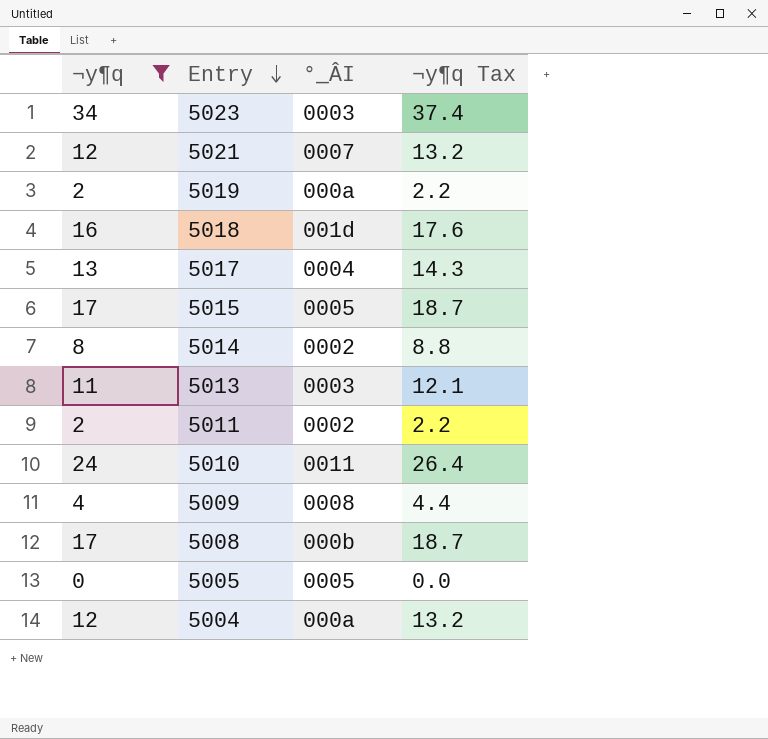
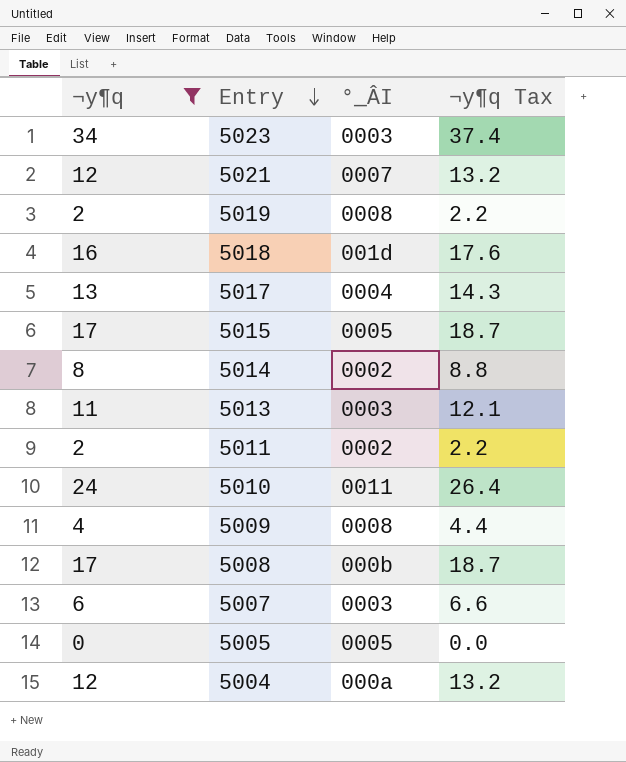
5019 | °_ÂI: 000a -> 0008
row 5007: none -> 6 | 0003 | 6.6

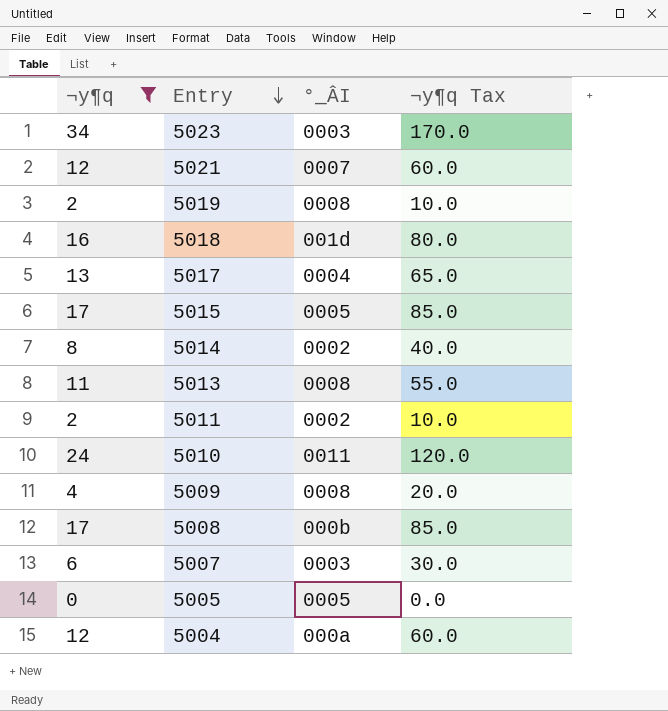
column ¬y¶q Tax | formula: [¬y¶q] * 1.1 -> [¬y¶q] * 5
5013 | °_ÂI: 0003 -> 0008

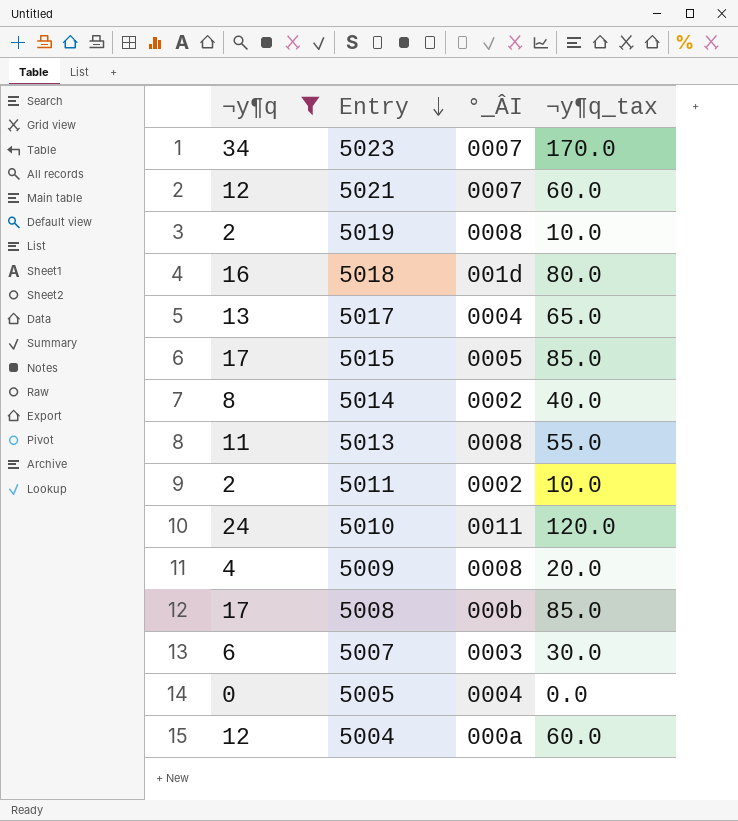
column name: ¬y¶q Tax -> ¬y¶q_tax
5023 | °_ÂI: 0003 -> 0007
5005 | °_ÂI: 0005 -> 0004

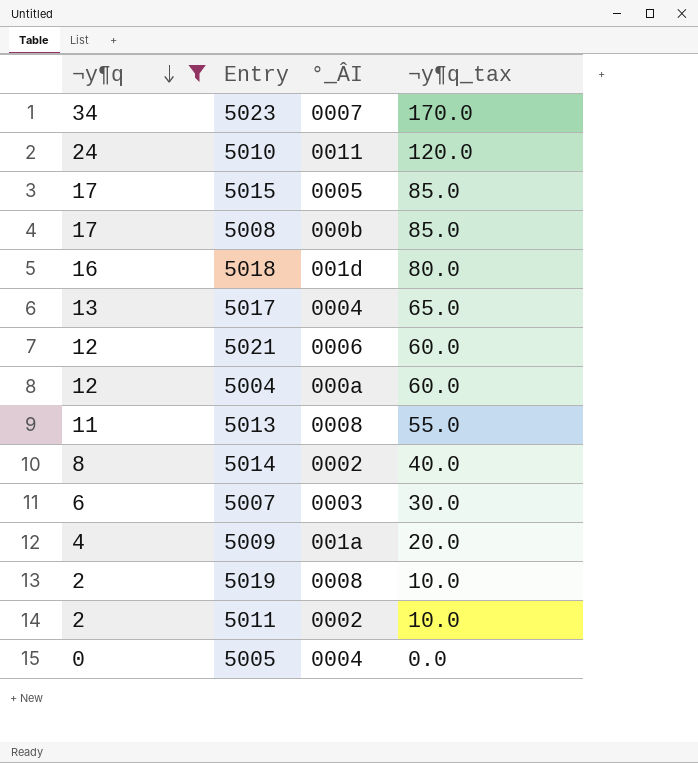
row order: Entry descending -> ¬y¶q descending
5021 | °_ÂI: 0007 -> 0006
5009 | °_ÂI: 0008 -> 001a

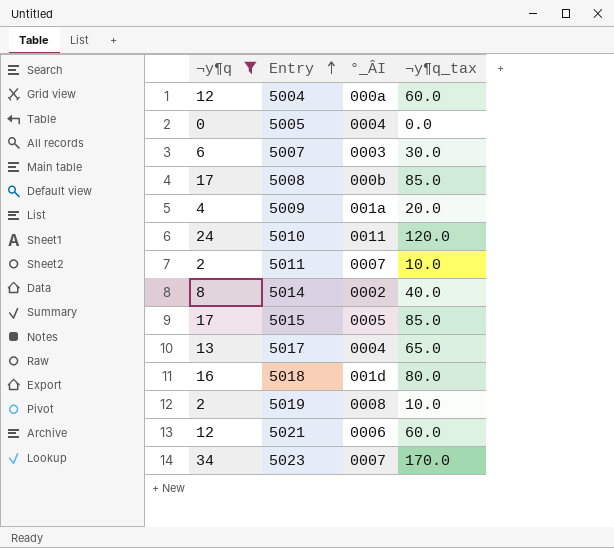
row order: ¬y¶q descending -> Entry ascending
row 5013: 11 | 0008 | 55.0 -> none
5011 | °_ÂI: 0002 -> 0007

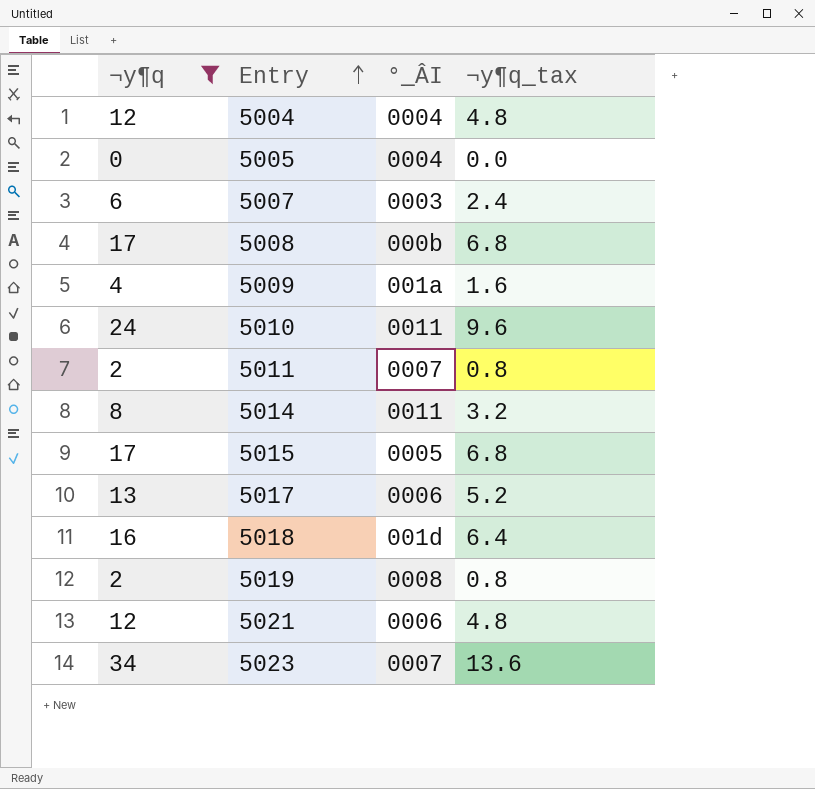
column ¬y¶q_tax | formula: [¬y¶q] * 5 -> [¬y¶q] * 0.4
5004 | °_ÂI: 000a -> 0004
5014 | °_ÂI: 0002 -> 0011
5017 | °_ÂI: 0004 -> 0006

